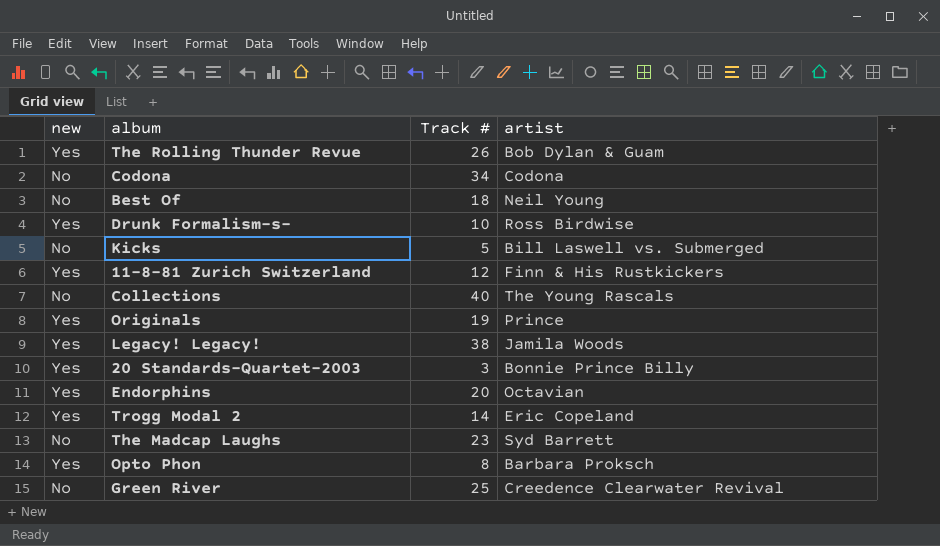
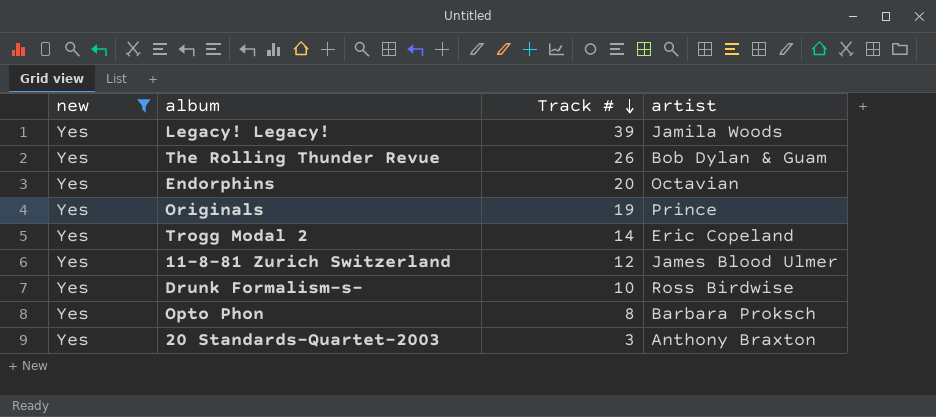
filter: none -> new = Yes
row order: none -> Track # descending
Legacy! Legacy! | Track #: 38 -> 39
11-8-81 Zurich Switzerland | artist: Finn & His Rustkickers -> James Blood Ulmer
20 Standards-Quartet-2003 | artist: Bonnie Prince Billy -> Anthony Braxton

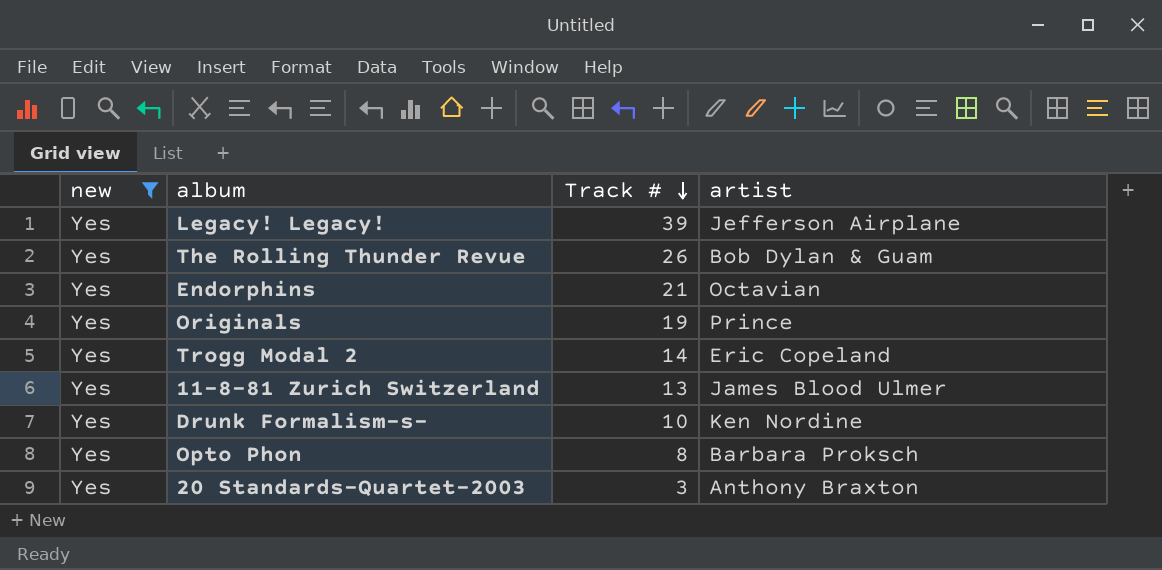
Legacy! Legacy! | artist: Jamila Woods -> Jefferson Airplane
Endorphins | Track #: 20 -> 21
11-8-81 Zurich Switzerland | Track #: 12 -> 13
Drunk Formalism-s- | artist: Ross Birdwise -> Ken Nordine

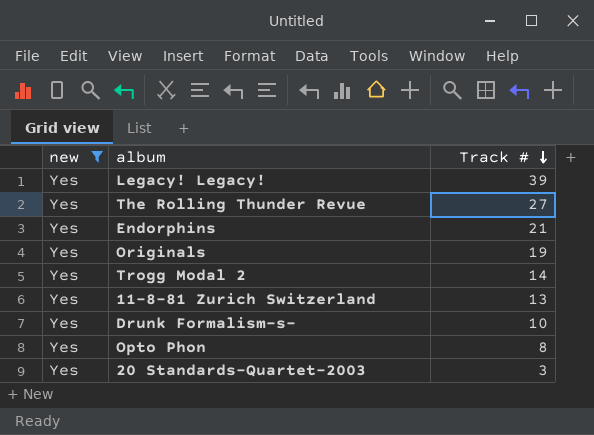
column artist | position: 4 -> none
The Rolling Thunder Revue | Track #: 26 -> 27

